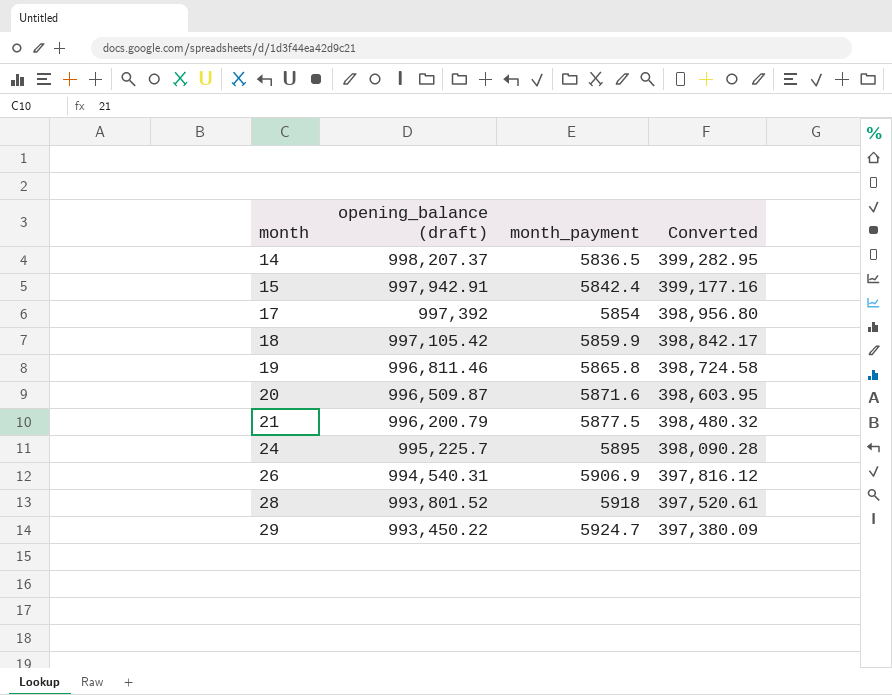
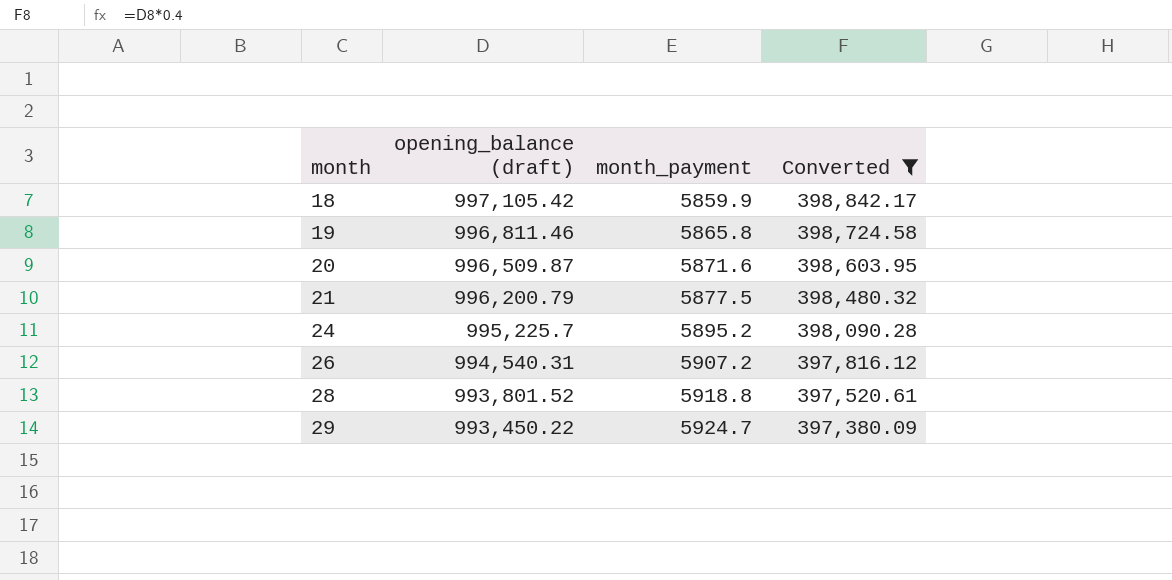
filter: none -> Converted <= 398,842.17
24 | month_payment: 5895 -> 5895.2
26 | month_payment: 5906.9 -> 5907.2
28 | month_payment: 5918 -> 5918.8

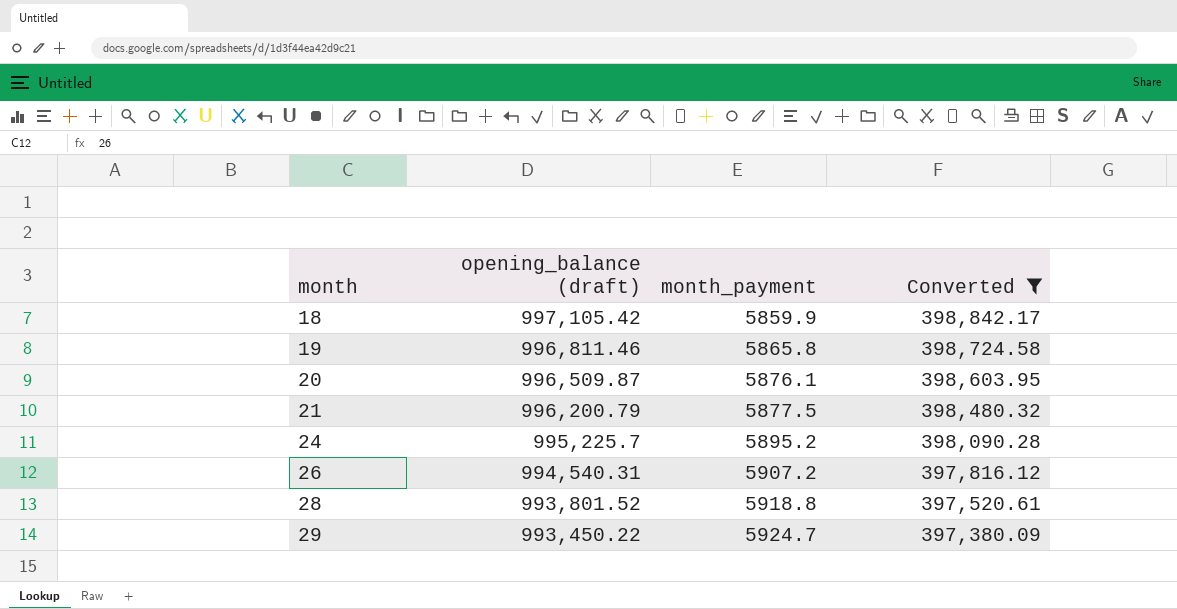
20 | month_payment: 5871.6 -> 5876.1

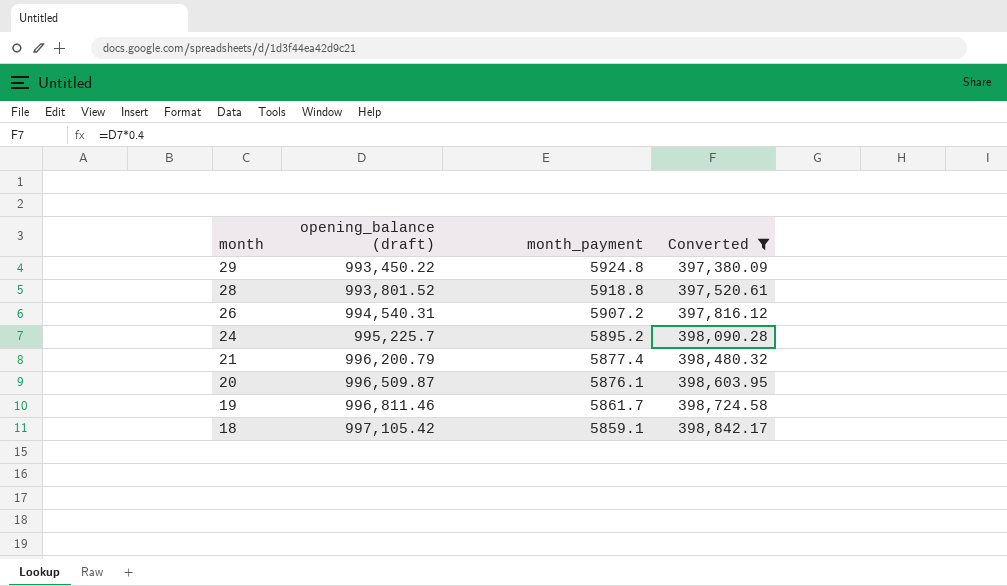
row order: month ascending -> month descending
29 | month_payment: 5924.7 -> 5924.8
21 | month_payment: 5877.5 -> 5877.4
19 | month_payment: 5865.8 -> 5861.7
18 | month_payment: 5859.9 -> 5859.1

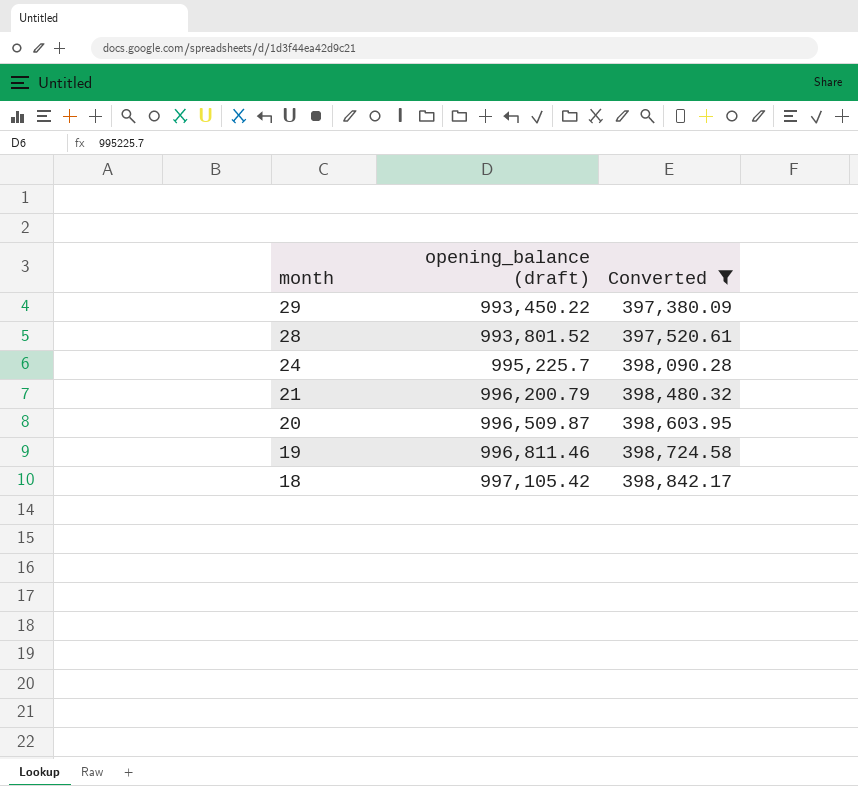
column month_payment | position: 3 -> none
row 26: 994,540.31 | 5907.2 | 397,816.12 -> none

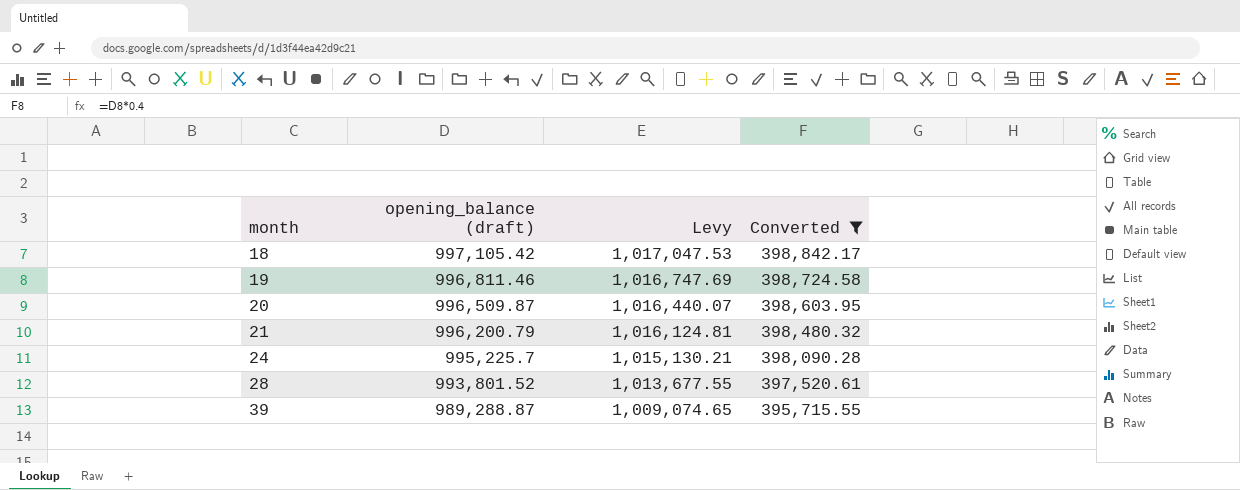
row order: month descending -> month ascending
column Levy | formula: none -> [opening_balance (draft)] * 1.02
row 29: 993,450.22 | 397,380.09 -> none
row 39: none -> 989,288.87 | 1,009,074.65 | 395,715.55

